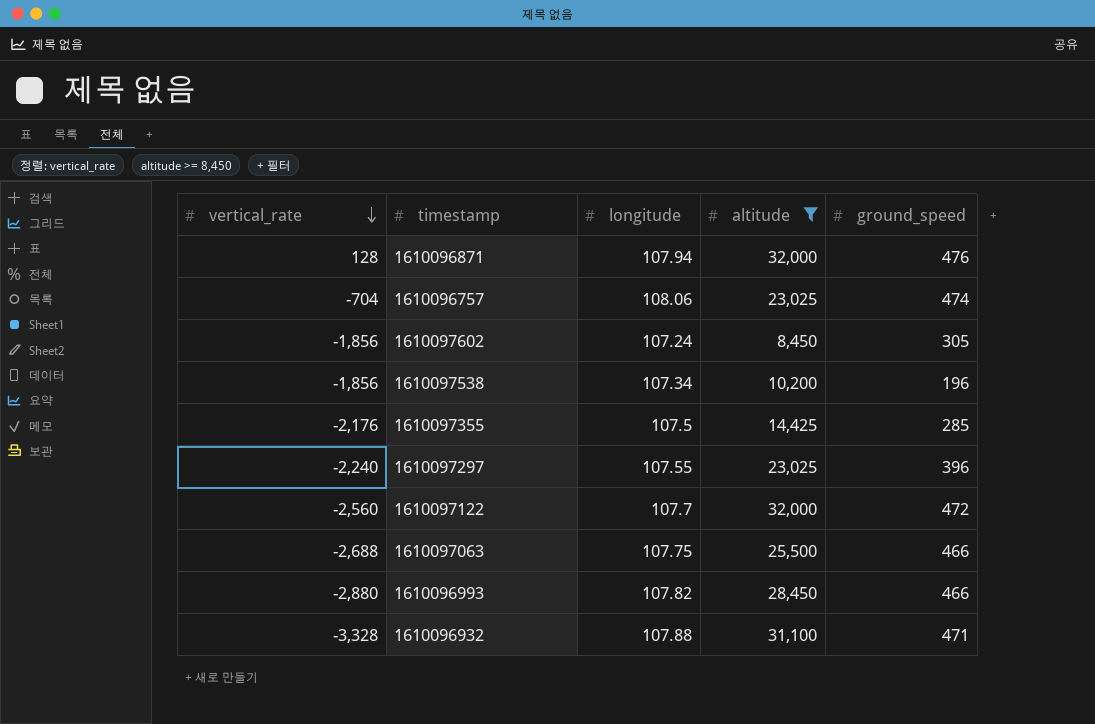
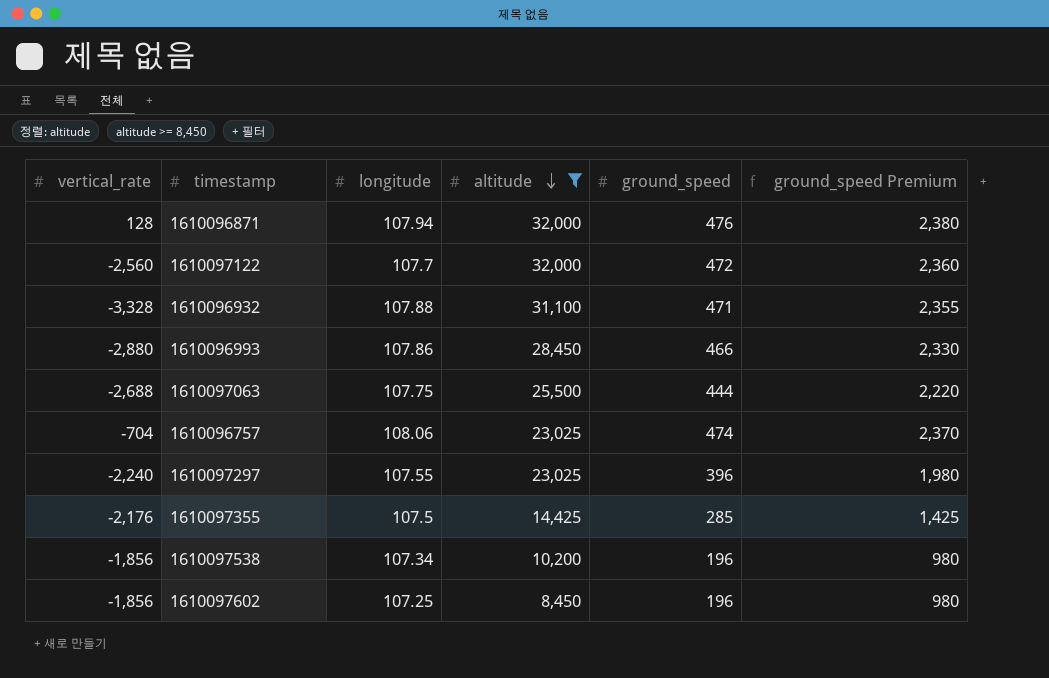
row order: vertical_rate descending -> altitude descending
column ground_speed Premium | formula: none -> [ground_speed] * 5
1610096993 | longitude: 107.82 -> 107.86
1610097063 | ground_speed: 466 -> 444
1610097602 | longitude: 107.24 -> 107.25
1610097602 | ground_speed: 305 -> 196

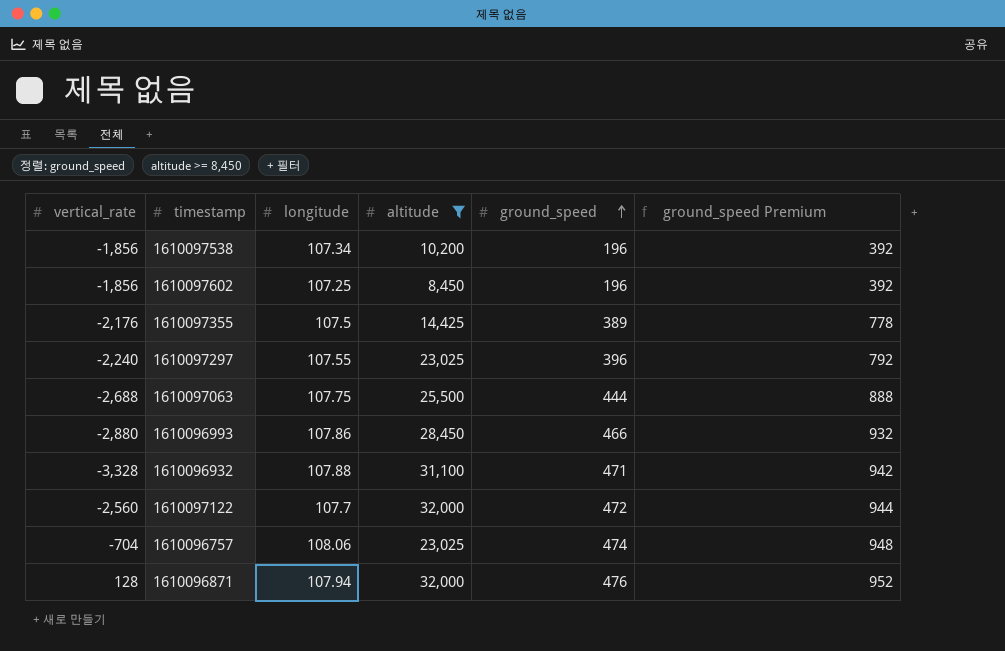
row order: altitude descending -> ground_speed ascending
column ground_speed Premium | formula: [ground_speed] * 5 -> [ground_speed] * 2
1610097355 | ground_speed: 285 -> 389

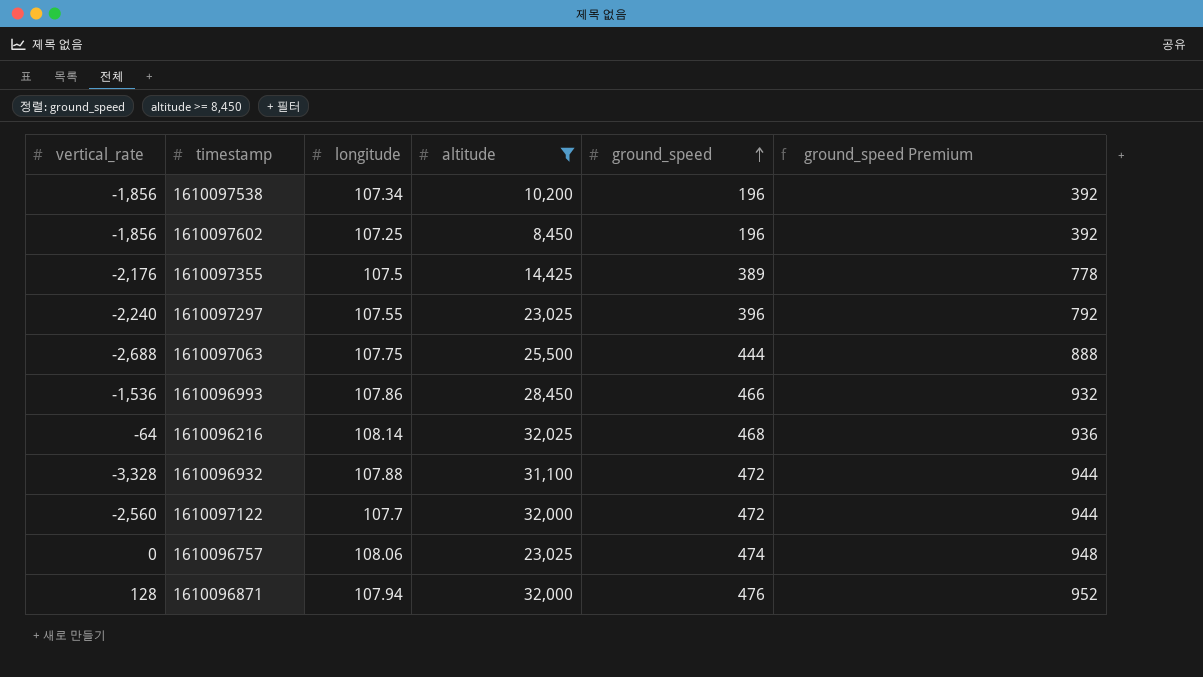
1610096993 | vertical_rate: -2,880 -> -1,536
row 1610096216: none -> -64 | 108.14 | 32,025 | 468 | 936
1610096932 | ground_speed: 471 -> 472
1610096932 | ground_speed Premium: 942 -> 944
1610096757 | vertical_rate: -704 -> 0

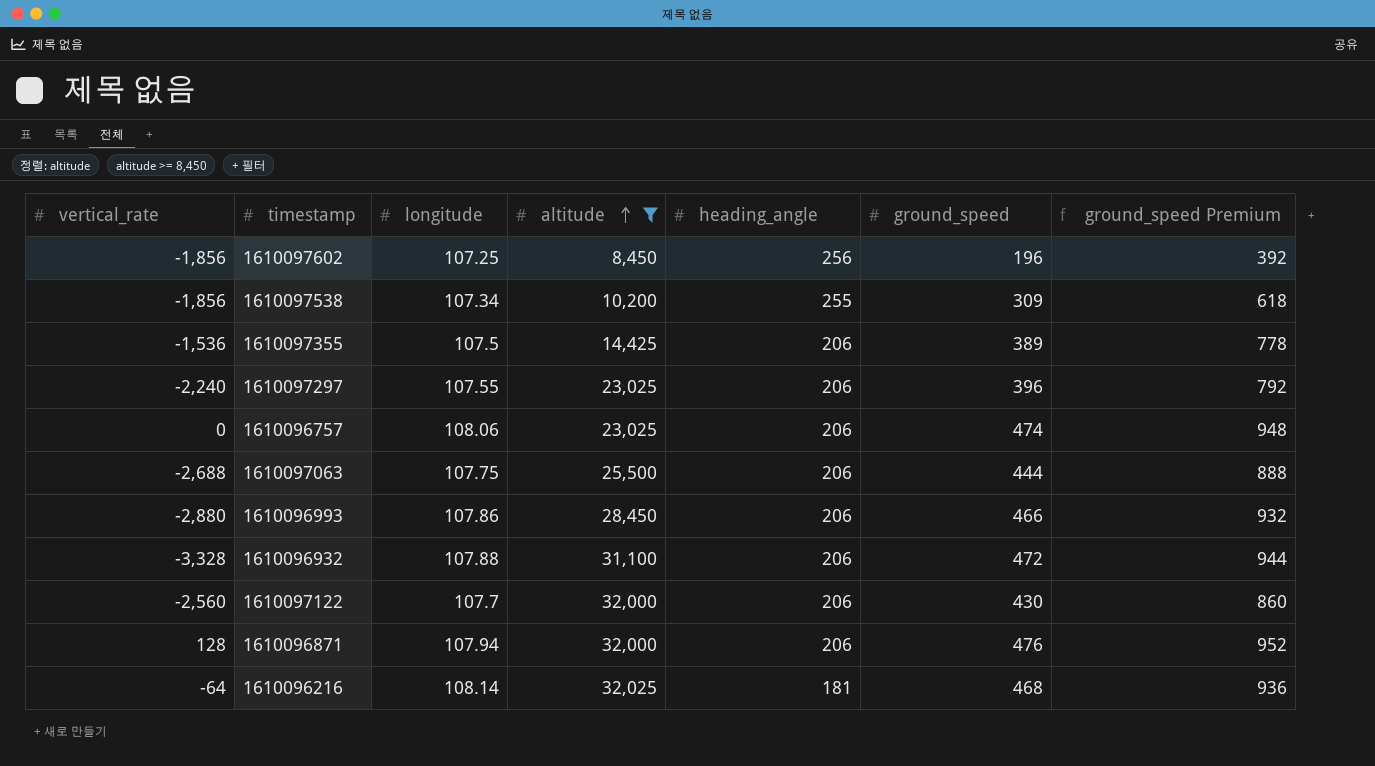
row order: ground_speed ascending -> altitude ascending
column heading_angle | position: none -> 5
1610097538 | ground_speed: 196 -> 309
1610097538 | ground_speed Premium: 392 -> 618
1610097355 | vertical_rate: -2,176 -> -1,536
1610096993 | vertical_rate: -1,536 -> -2,880
1610097122 | ground_speed: 472 -> 430
1610097122 | ground_speed Premium: 944 -> 860

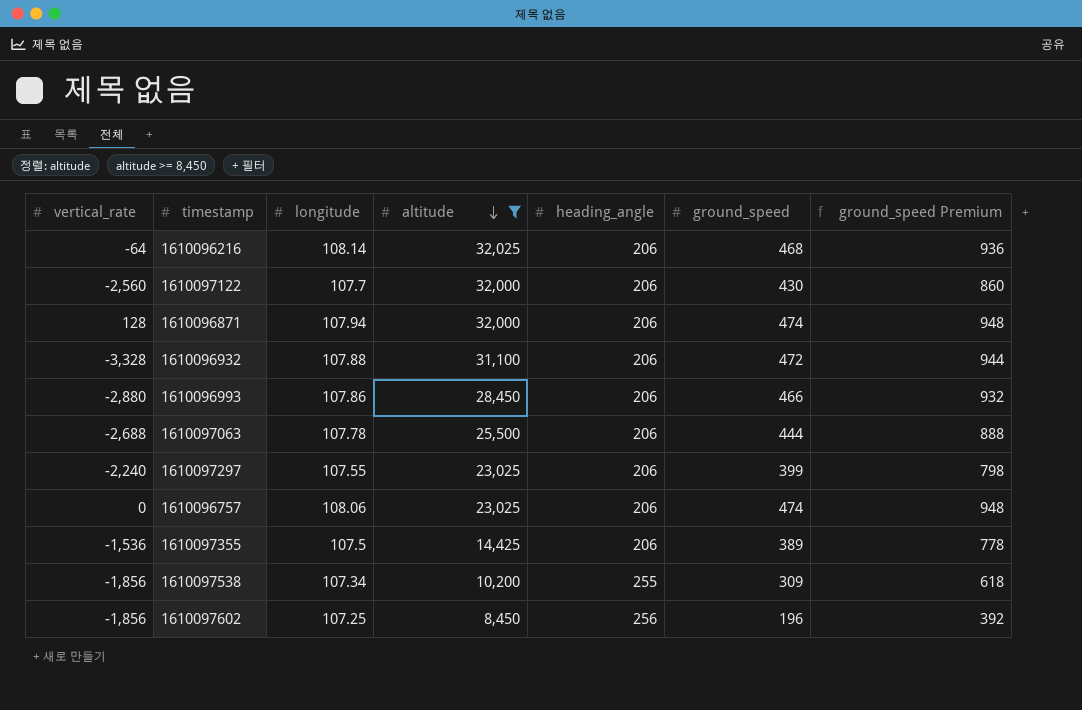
row order: altitude ascending -> altitude descending
1610096216 | heading_angle: 181 -> 206
1610096871 | ground_speed: 476 -> 474
1610096871 | ground_speed Premium: 952 -> 948
1610097063 | longitude: 107.75 -> 107.78
1610097297 | ground_speed: 396 -> 399
1610097297 | ground_speed Premium: 792 -> 798

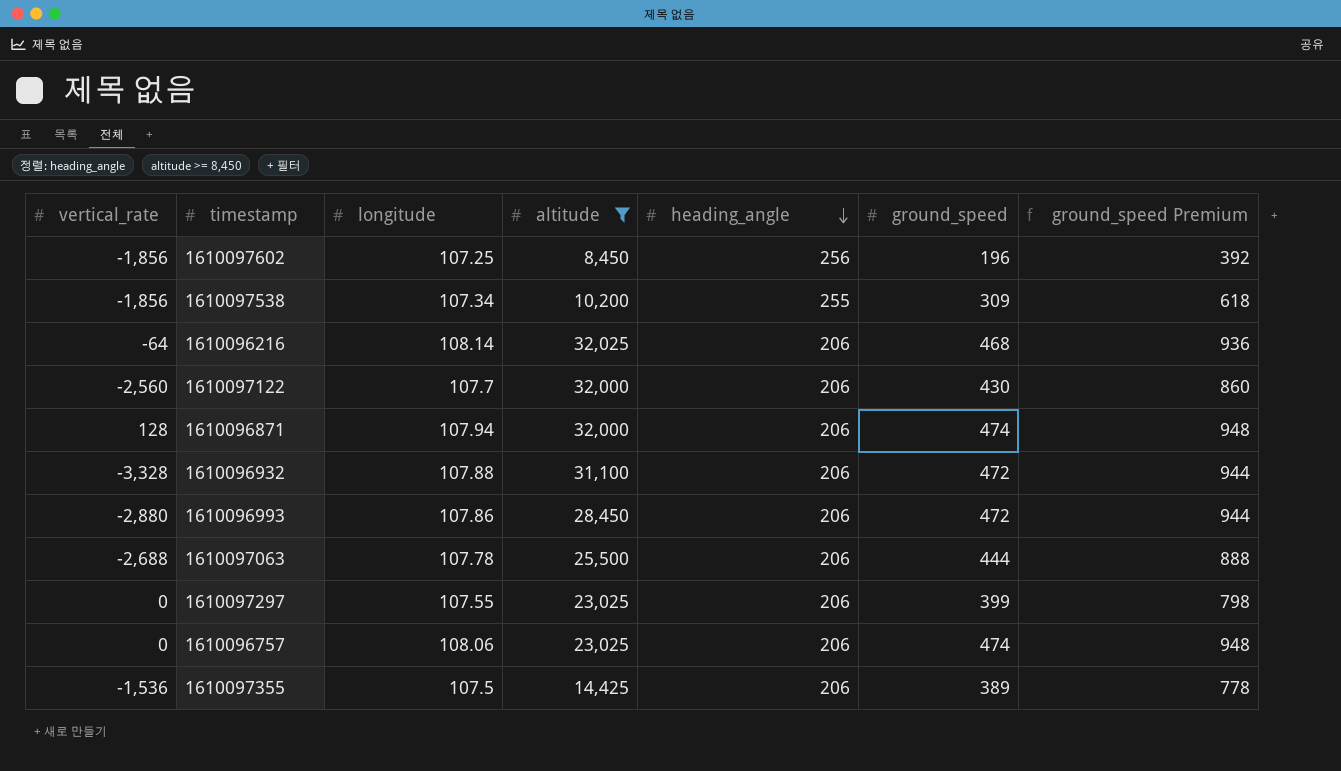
row order: altitude descending -> heading_angle descending
1610096993 | ground_speed: 466 -> 472
1610096993 | ground_speed Premium: 932 -> 944
1610097297 | vertical_rate: -2,240 -> 0

